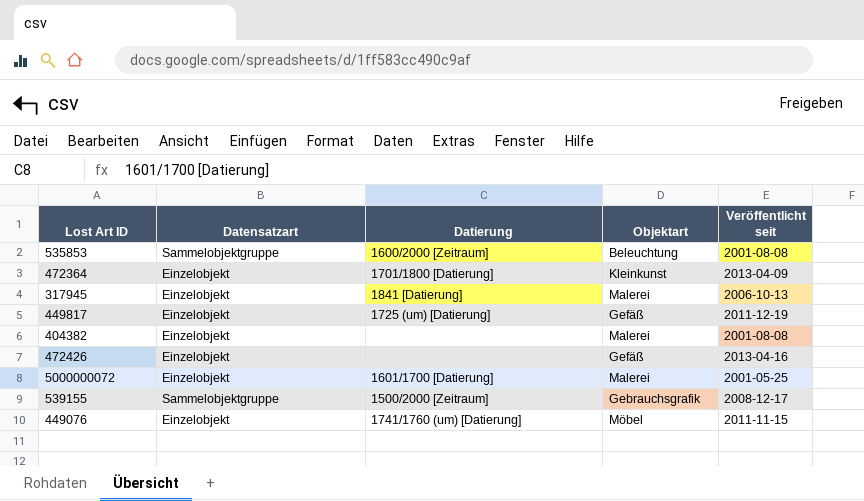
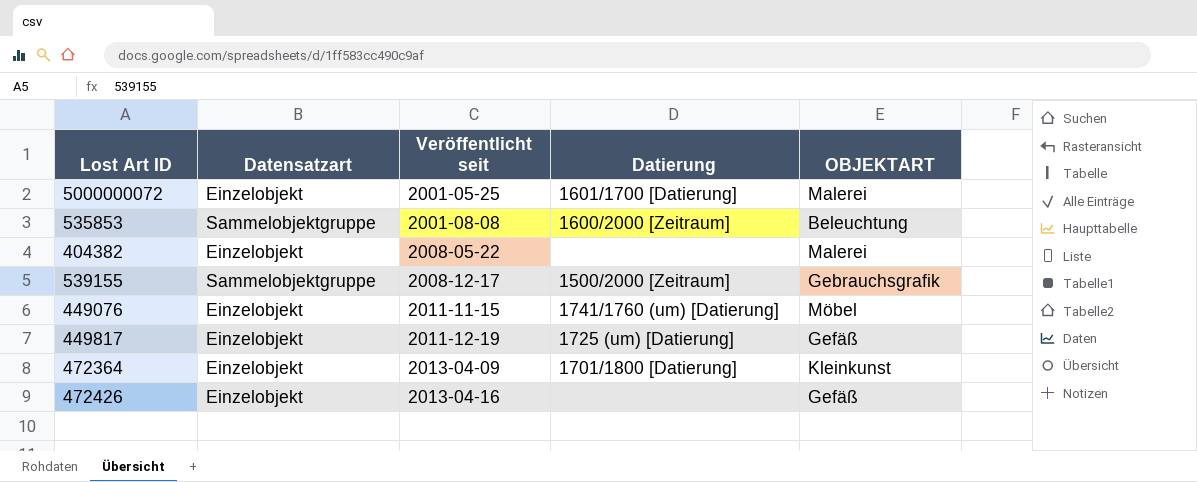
row order: none -> Veröffentlicht seit ascending
column Veröffentlicht seit | position: 5 -> 3
column name: Objektart -> OBJEKTART
row 317945: Einzelobjekt | 1841 [Datierung] | Malerei | 2006-10-13 -> none
404382 | Veröffentlicht seit: 2001-08-08 -> 2008-05-22

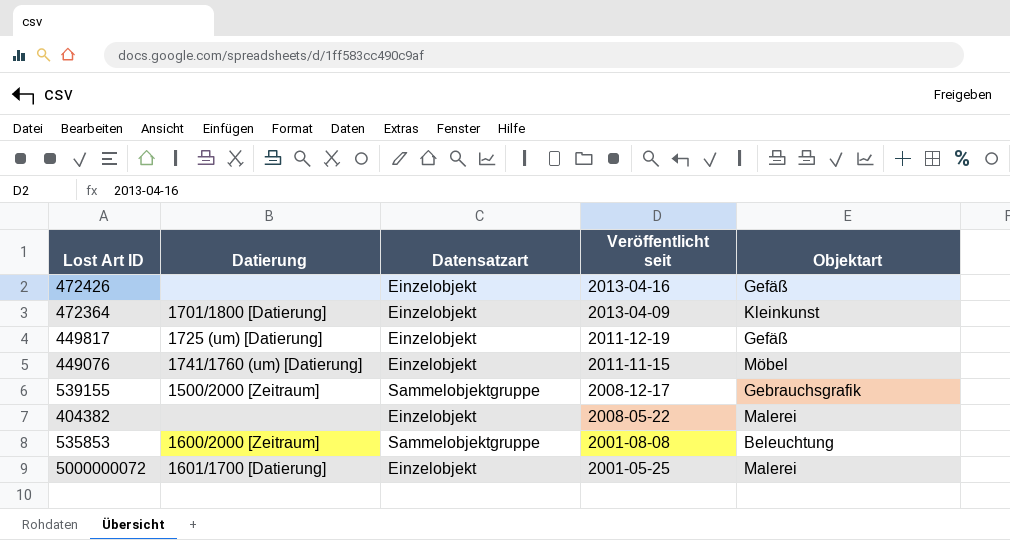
row order: Veröffentlicht seit ascending -> Veröffentlicht seit descending
column Datierung | position: 4 -> 2
column name: OBJEKTART -> Objektart

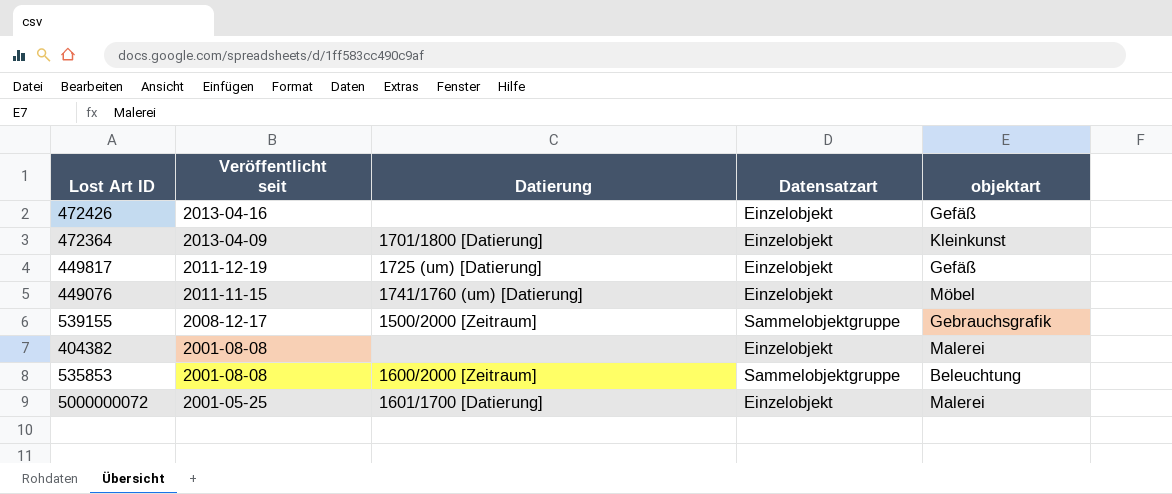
column Veröffentlicht seit | position: 4 -> 2
column name: Objektart -> objektart
404382 | Veröffentlicht seit: 2008-05-22 -> 2001-08-08

